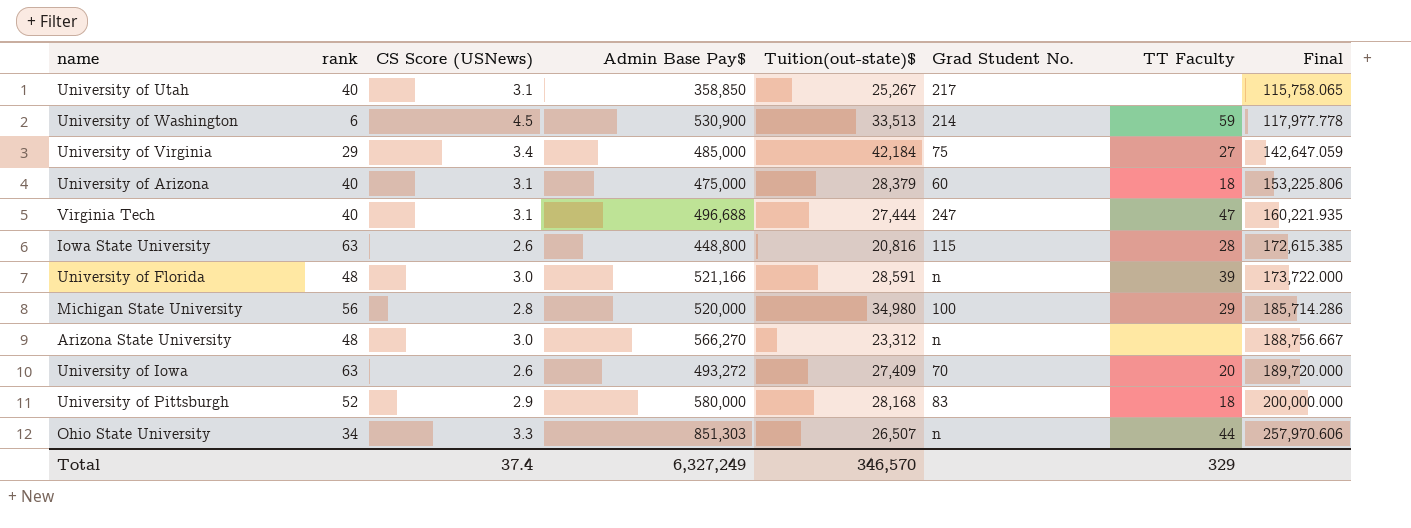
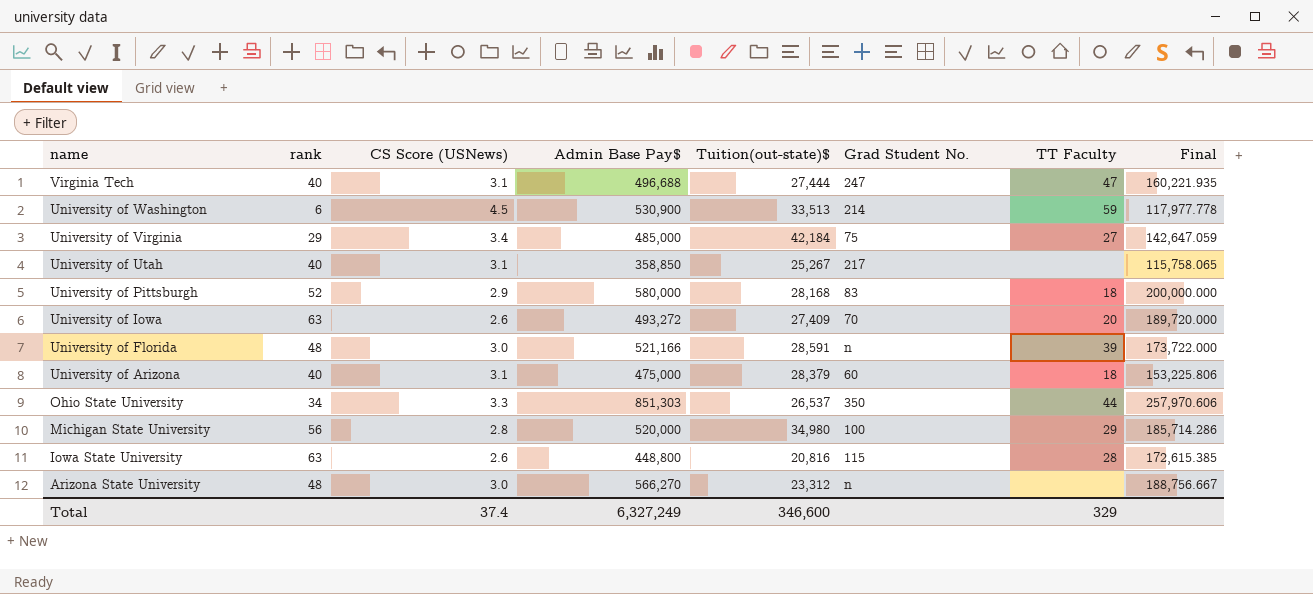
row order: Final ascending -> name descending
Ohio State University | Tuition(out-state)$: 26,507 -> 26,537
Ohio State University | Grad Student No.: n -> 350
Total | Tuition(out-state)$: 346,570 -> 346,600

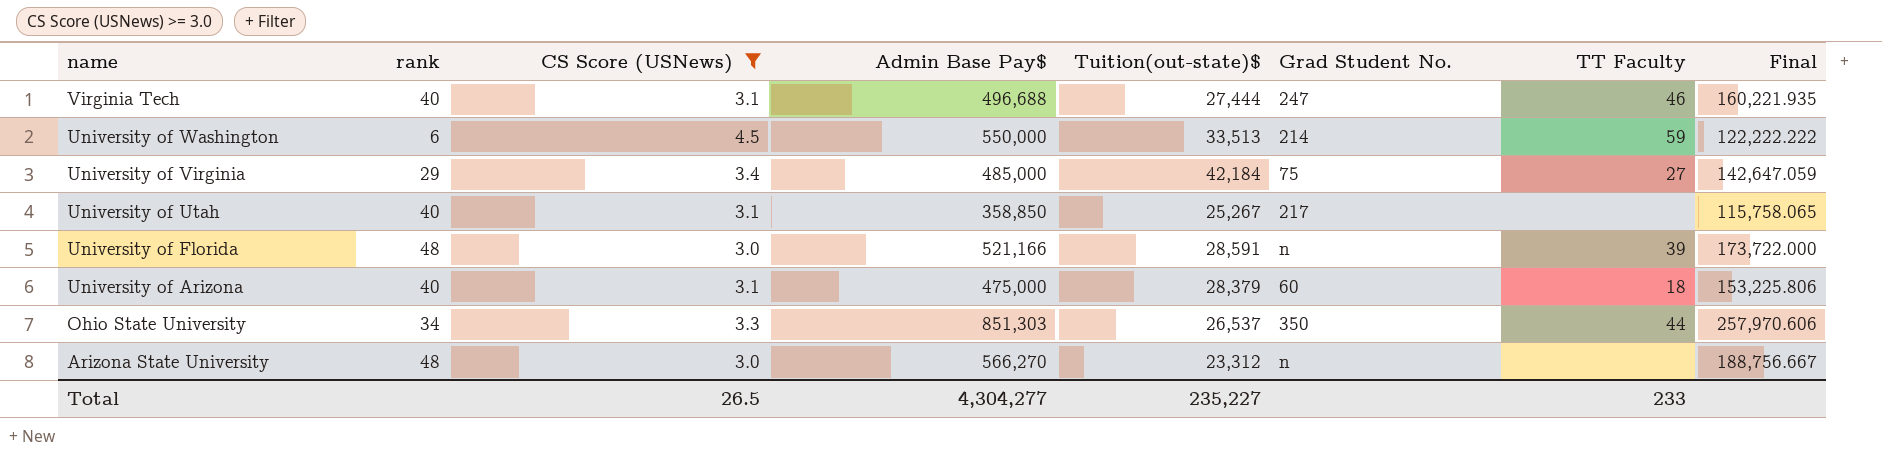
filter: none -> CS Score (USNews) >= 3.0
Virginia Tech | TT Faculty: 47 -> 46
University of Washington | Admin Base Pay$: 530,900 -> 550,000
University of Washington | Final: 117,977.778 -> 122,222.222
Total | CS Score (USNews): 37.4 -> 26.5
Total | Admin Base Pay$: 6,327,249 -> 4,304,277
Total | Tuition(out-state)$: 346,600 -> 235,227
Total | TT Faculty: 329 -> 233

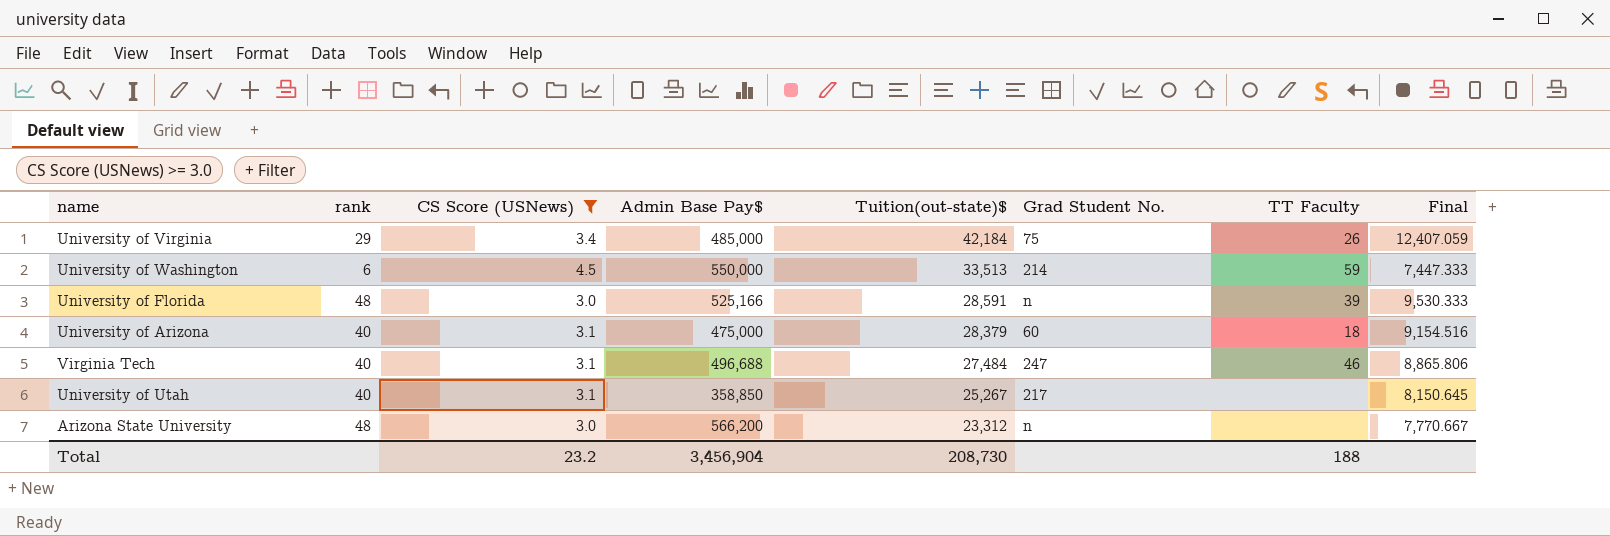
row order: name descending -> Tuition(out-state)$ descending
column Final | formula: [Admin Base Pay$] / [CS Score (USNews)] -> [Tuition(out-state)$] / [CS Score (USNews)]
row Ohio State University: 34 | 3.3 | 851,303 | 26,537 | 350 | 44 | 257,970.606 -> none
University of Virginia | TT Faculty: 27 -> 26
University of Florida | Admin Base Pay$: 521,166 -> 525,166
Virginia Tech | Tuition(out-state)$: 27,444 -> 27,484
Arizona State University | Admin Base Pay$: 566,270 -> 566,200
Total | CS Score (USNews): 26.5 -> 23.2
Total | Admin Base Pay$: 4,304,277 -> 3,456,904
Total | Tuition(out-state)$: 235,227 -> 208,730
Total | TT Faculty: 233 -> 188

